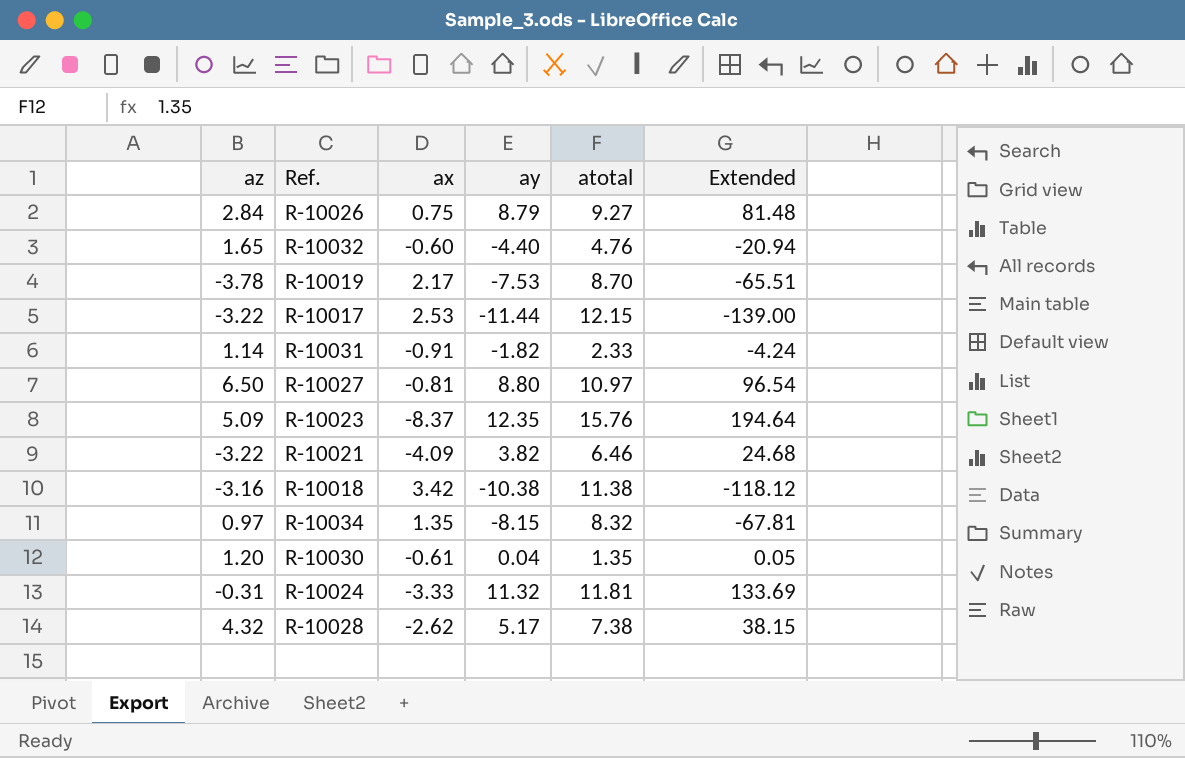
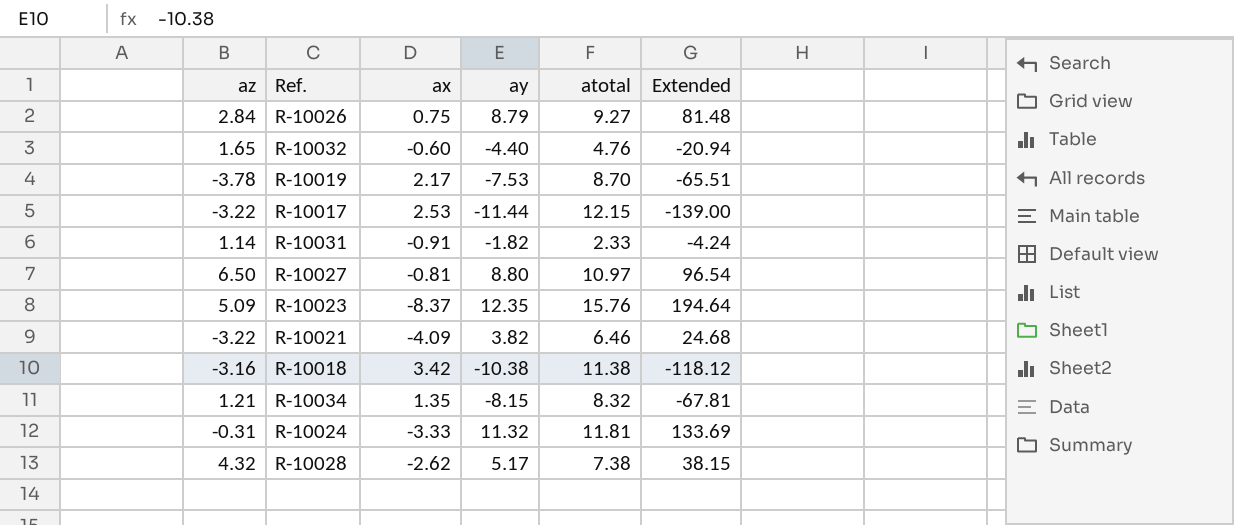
row R-10030: 1.20 | -0.61 | 0.04 | 1.35 | 0.05 -> none
R-10034 | az: 0.97 -> 1.21

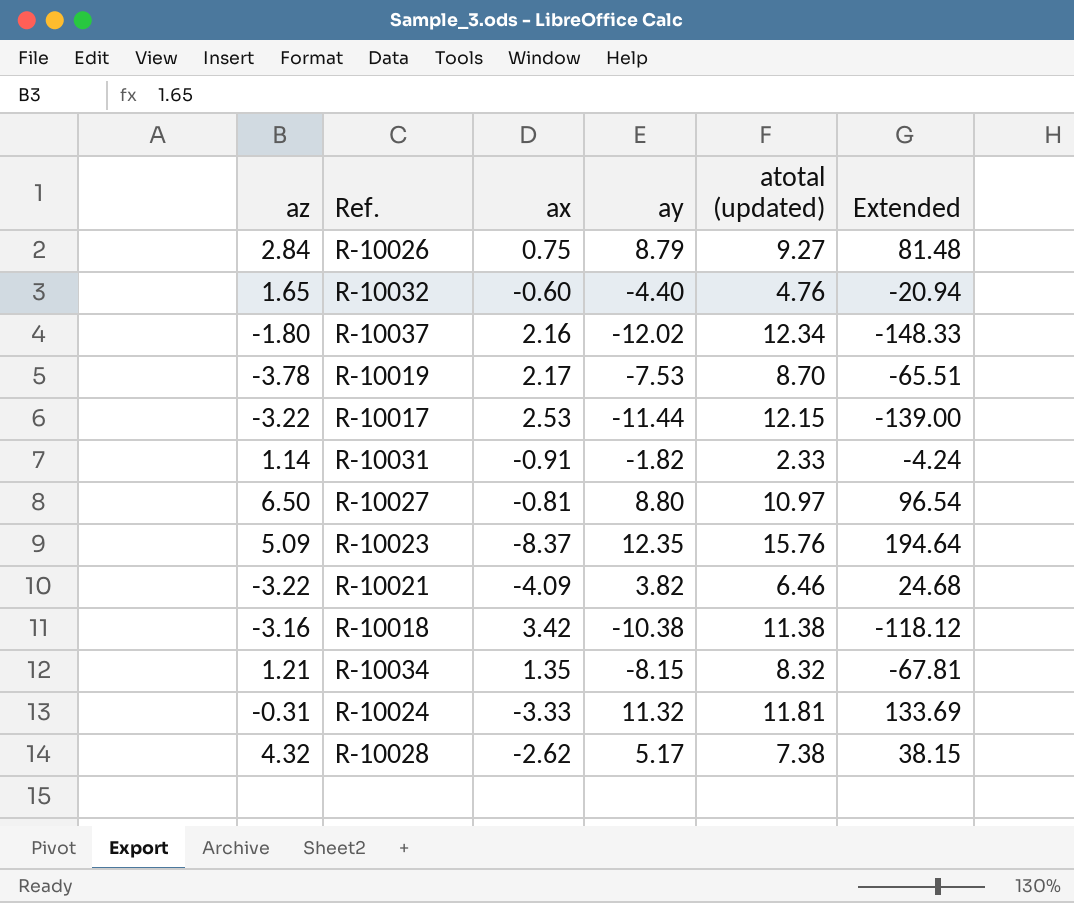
column name: atotal -> atotal (updated)
row R-10037: none -> -1.80 | 2.16 | -12.02 | 12.34 | -148.33

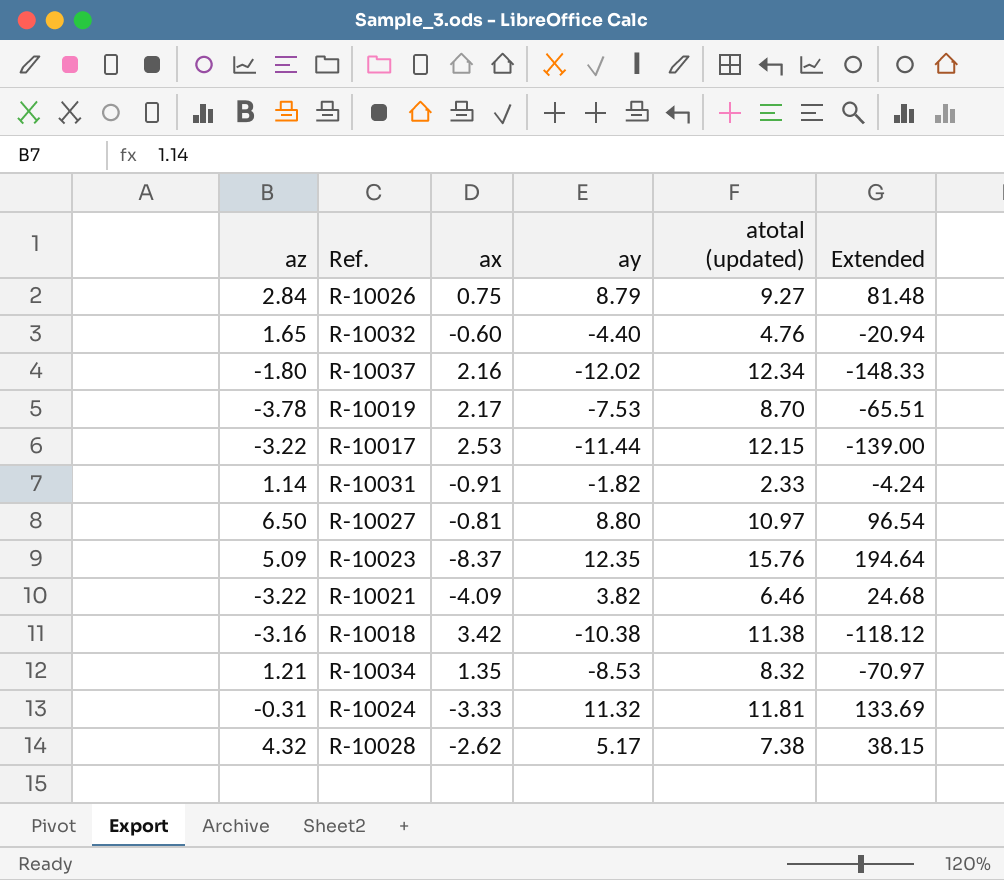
R-10034 | ay: -8.15 -> -8.53
R-10034 | Extended: -67.81 -> -70.97

